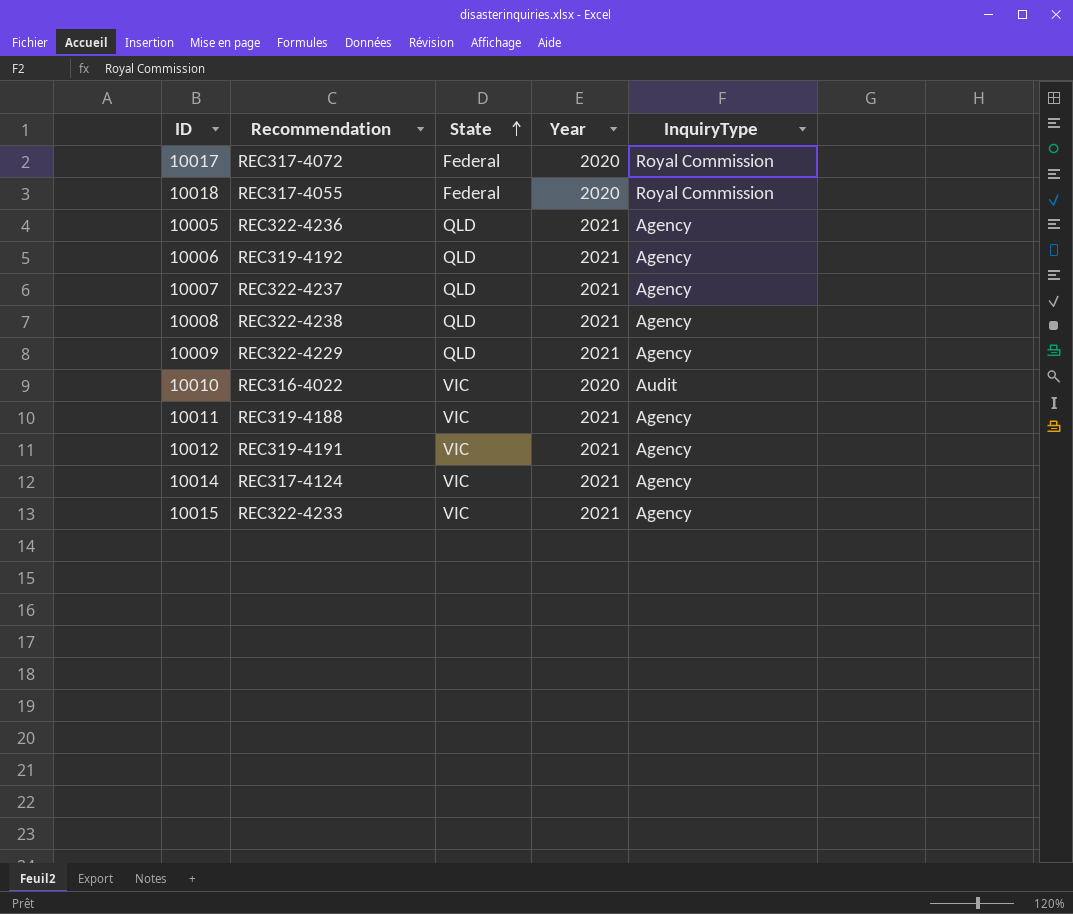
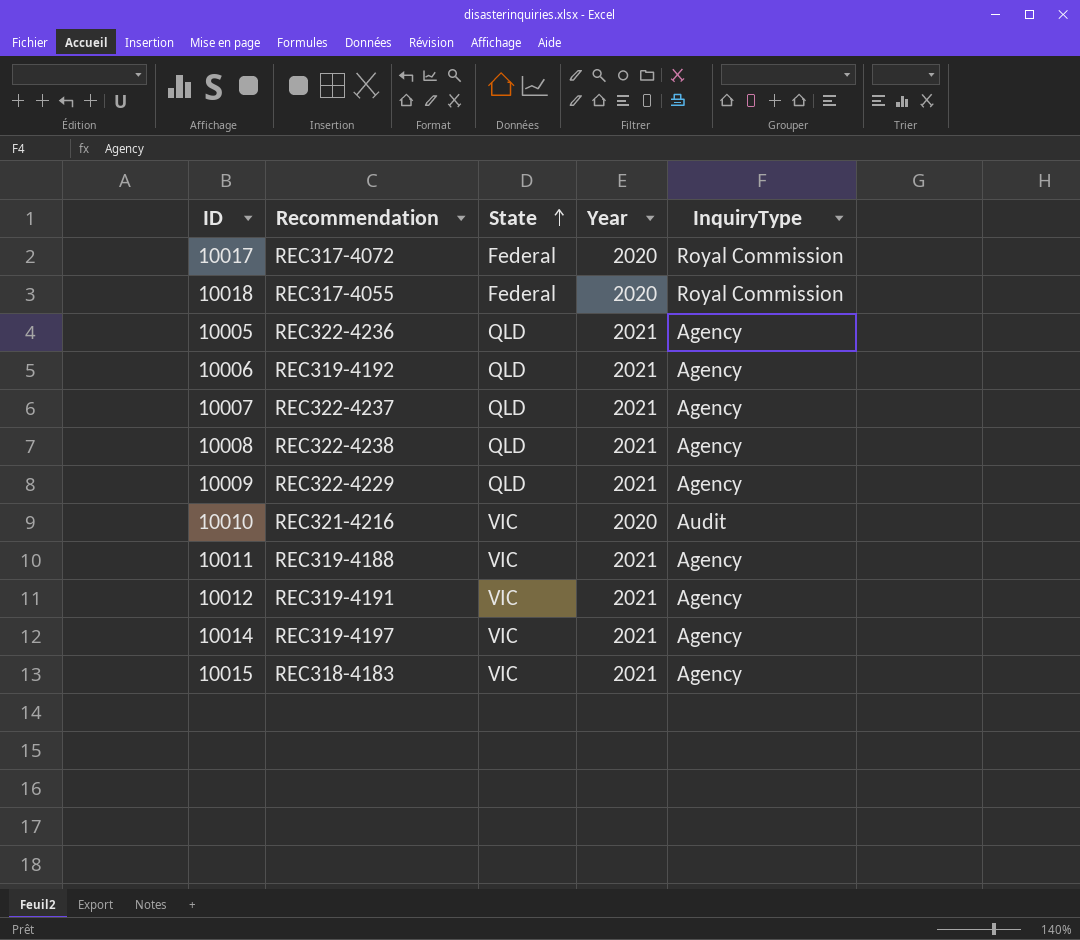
10010 | Recommendation: REC316-4022 -> REC321-4216
10014 | Recommendation: REC317-4124 -> REC319-4197
10015 | Recommendation: REC322-4233 -> REC318-4183

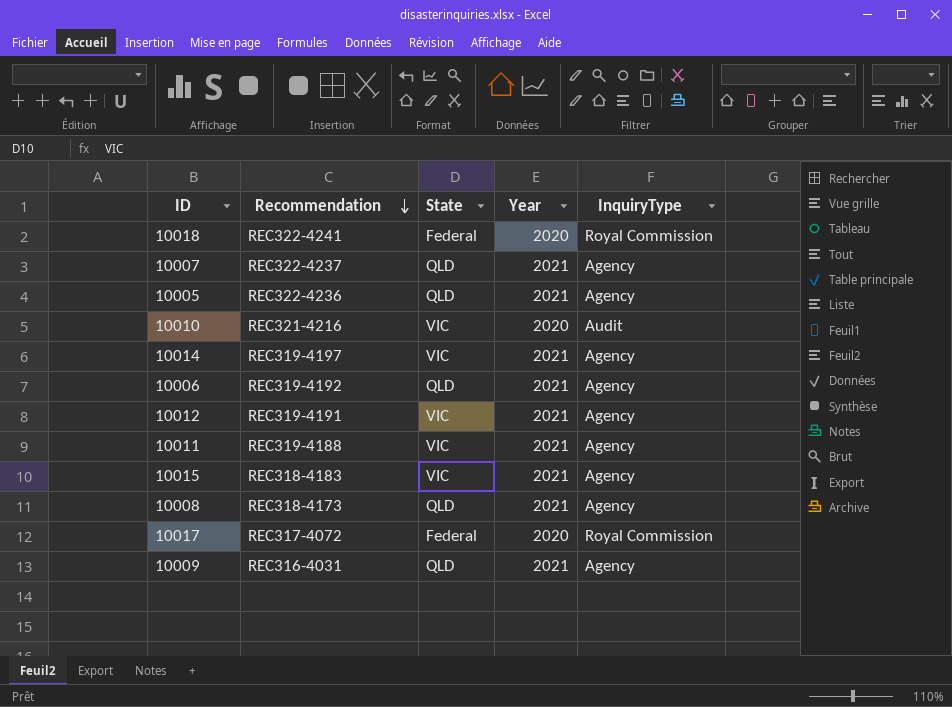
row order: State ascending -> Recommendation descending
10018 | Recommendation: REC317-4055 -> REC322-4241
10008 | Recommendation: REC322-4238 -> REC318-4173
10009 | Recommendation: REC322-4229 -> REC316-4031

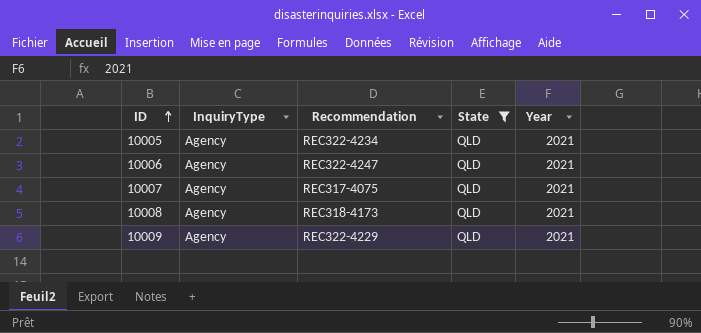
filter: none -> State = QLD
row order: Recommendation descending -> ID ascending
column InquiryType | position: 5 -> 2
10005 | Recommendation: REC322-4236 -> REC322-4234
10006 | Recommendation: REC319-4192 -> REC322-4247
10007 | Recommendation: REC322-4237 -> REC317-4075
10009 | Recommendation: REC316-4031 -> REC322-4229

